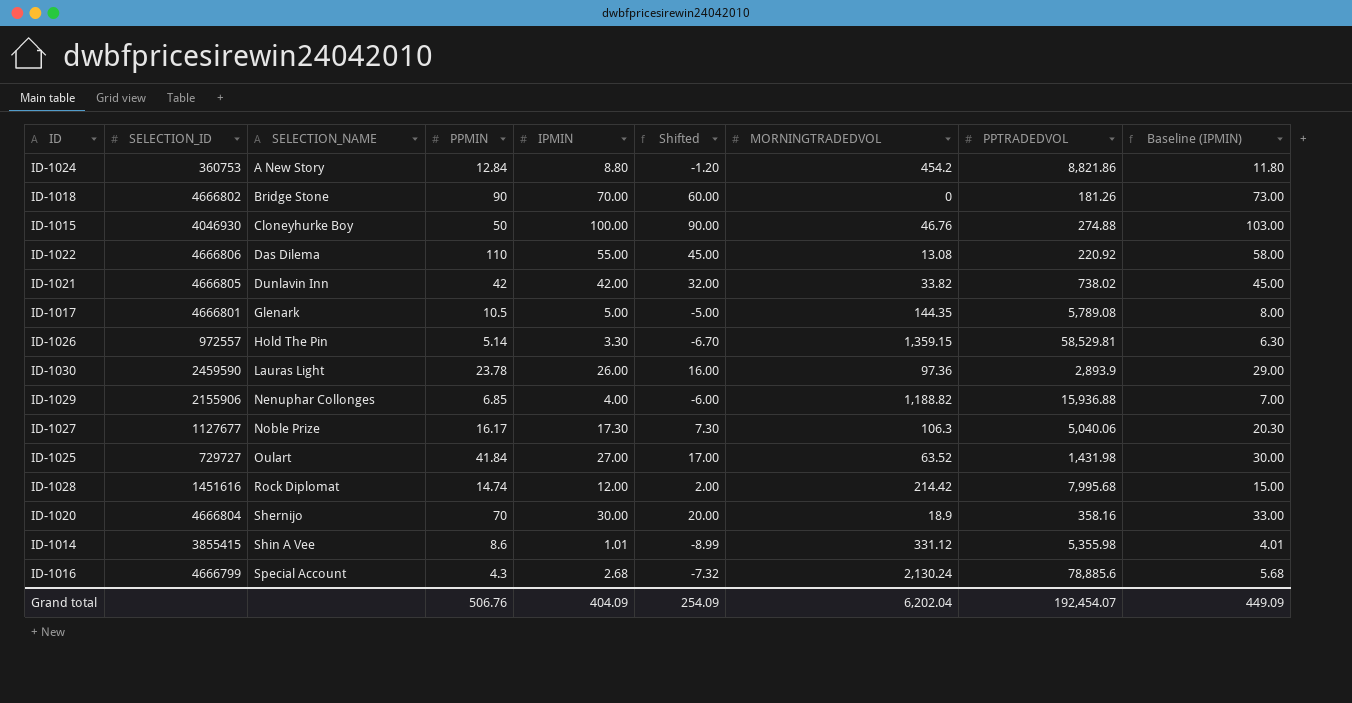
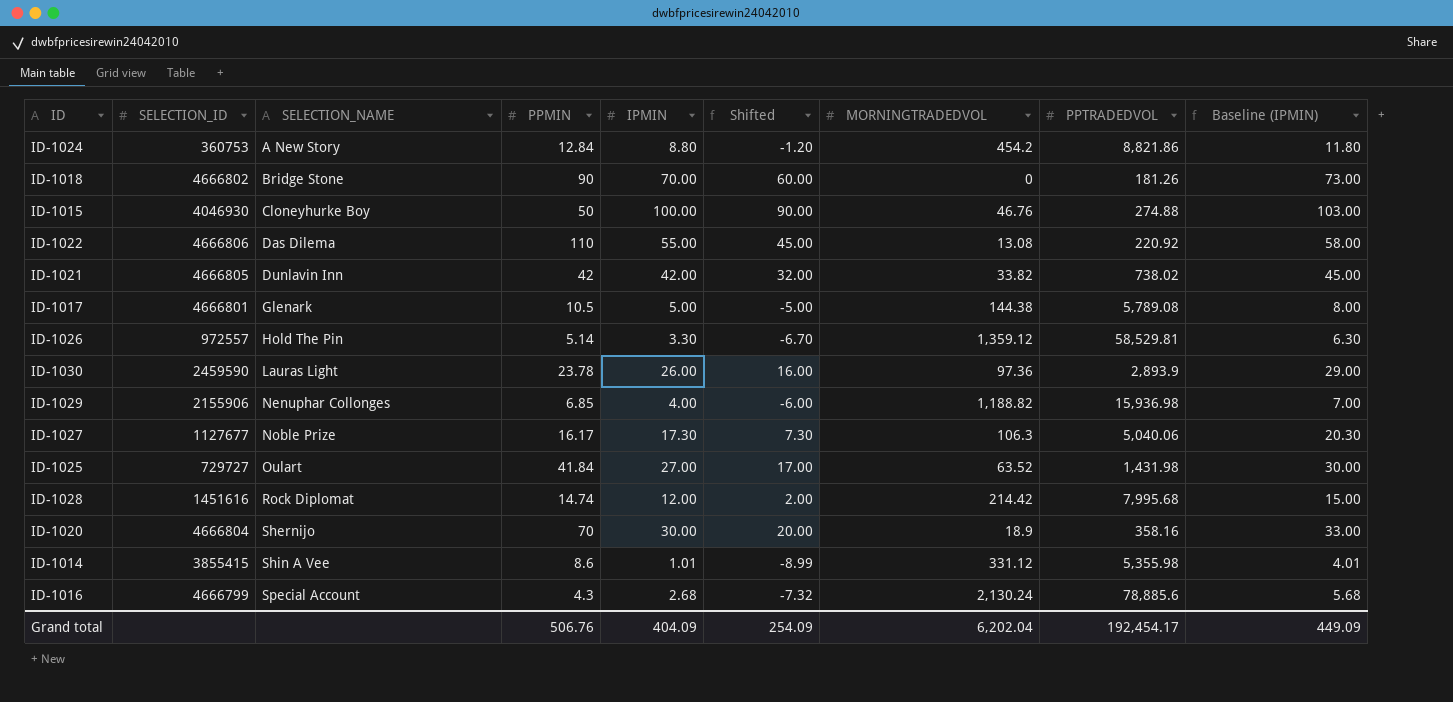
ID-1017 | MORNINGTRADEDVOL: 144.35 -> 144.38
ID-1026 | MORNINGTRADEDVOL: 1,359.15 -> 1,359.12
ID-1029 | PPTRADEDVOL: 15,936.88 -> 15,936.98
Grand total | PPTRADEDVOL: 192,454.07 -> 192,454.17

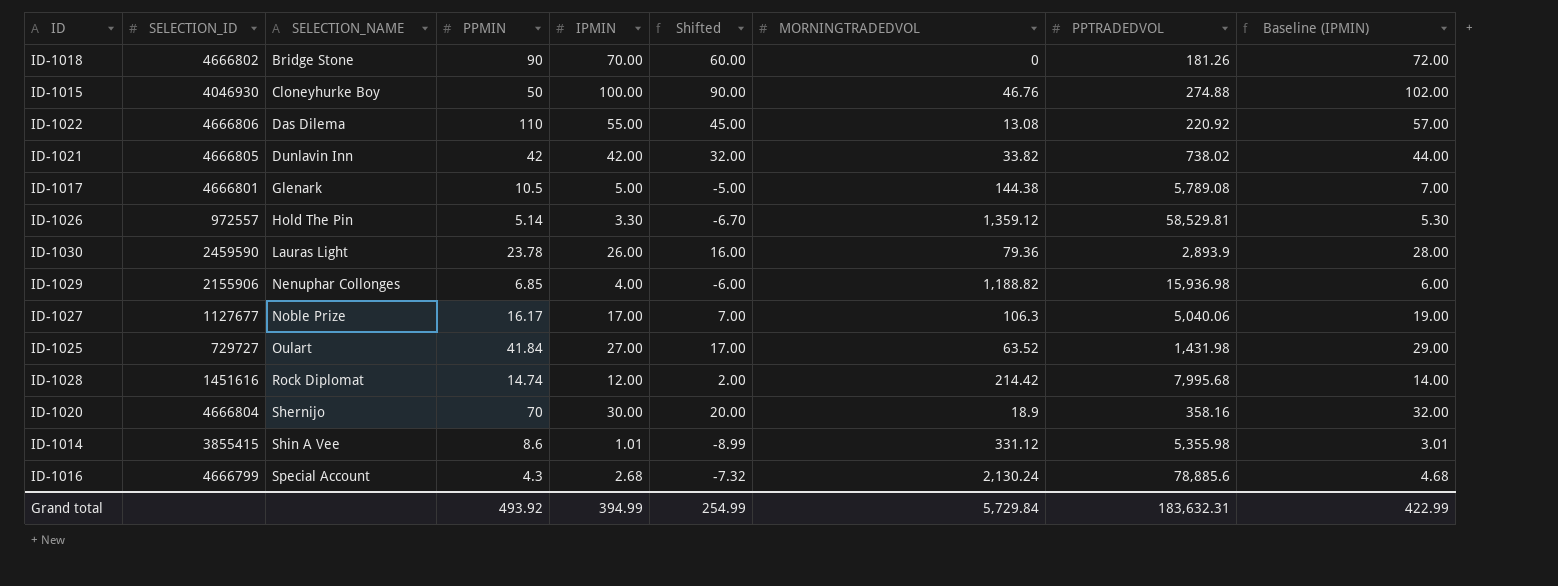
column Baseline (IPMIN) | formula: [IPMIN] + 3 -> [IPMIN] + 2
row ID-1024: 360753 | A New Story | 12.84 | 8.80 | -1.20 | 454.2 | 8,821.86 | 11.80 -> none
ID-1030 | MORNINGTRADEDVOL: 97.36 -> 79.36
ID-1027 | IPMIN: 17.30 -> 17.00
ID-1027 | Shifted: 7.30 -> 7.00
Grand total | PPMIN: 506.76 -> 493.92
Grand total | IPMIN: 404.09 -> 394.99
Grand total | Shifted: 254.09 -> 254.99
Grand total | MORNINGTRADEDVOL: 6,202.04 -> 5,729.84
Grand total | PPTRADEDVOL: 192,454.17 -> 183,632.31
Grand total | Baseline (IPMIN): 449.09 -> 422.99

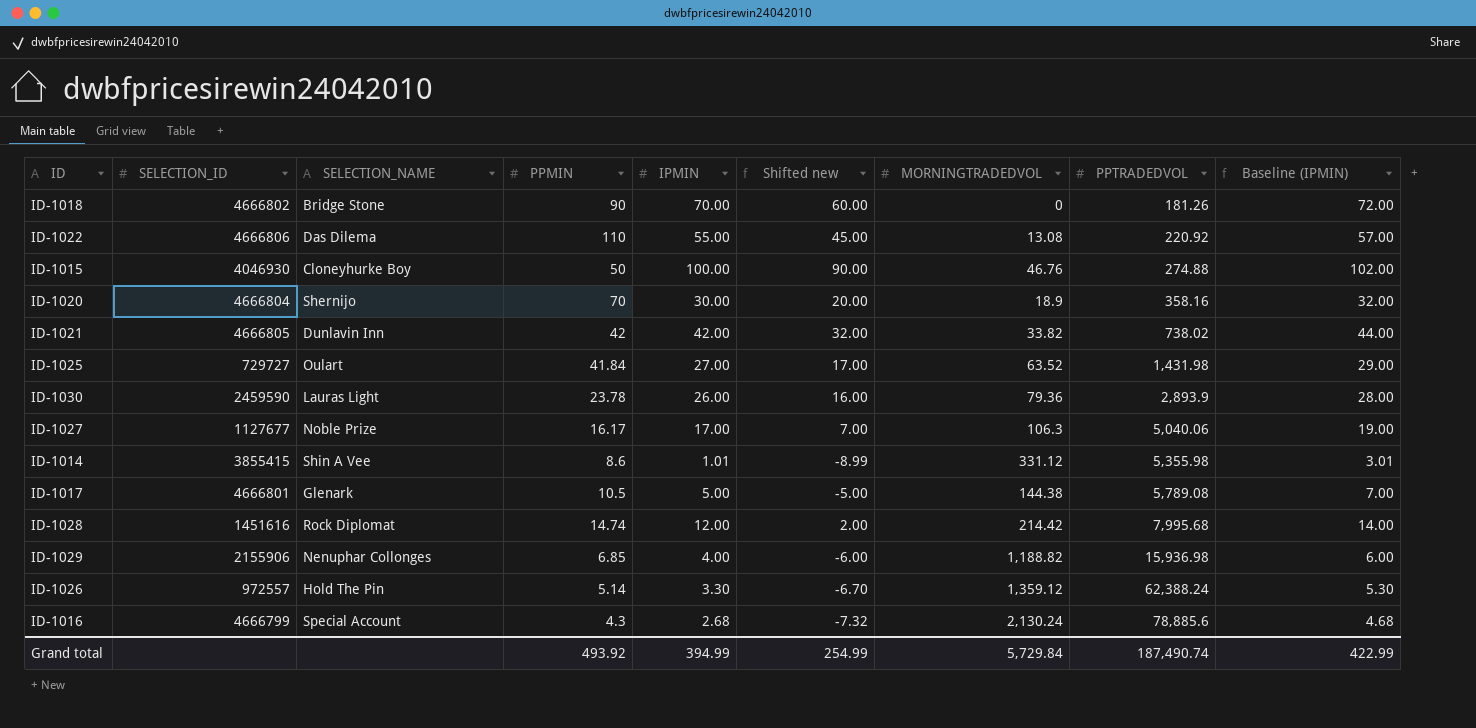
row order: SELECTION_NAME ascending -> PPTRADEDVOL ascending
column name: Shifted -> Shifted new
ID-1026 | PPTRADEDVOL: 58,529.81 -> 62,388.24
Grand total | PPTRADEDVOL: 183,632.31 -> 187,490.74

